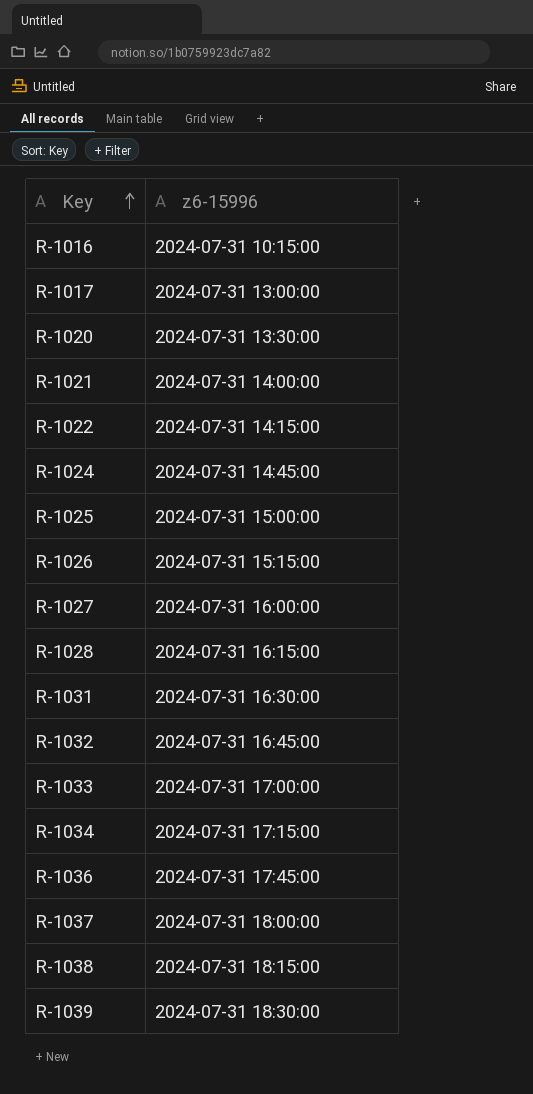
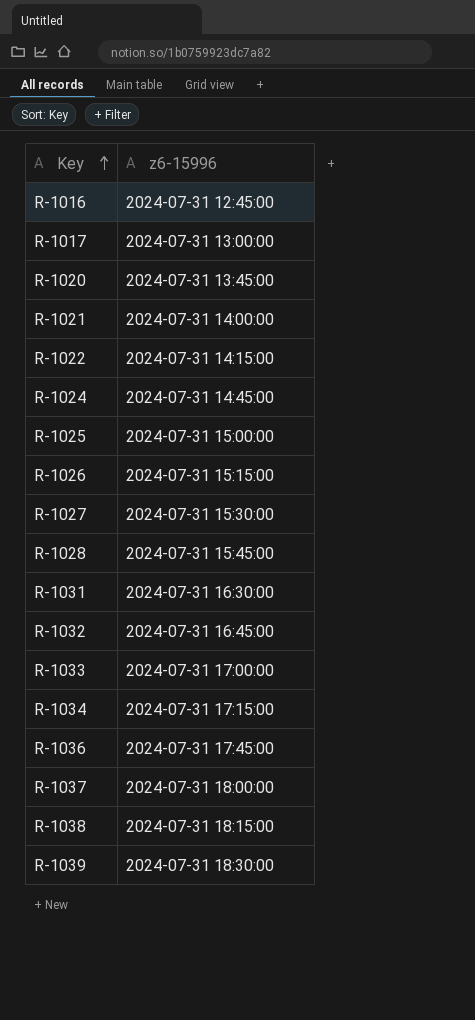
R-1016 | z6-15996: 2024-07-31 10:15:00 -> 2024-07-31 12:45:00
R-1020 | z6-15996: 2024-07-31 13:30:00 -> 2024-07-31 13:45:00
R-1027 | z6-15996: 2024-07-31 16:00:00 -> 2024-07-31 15:30:00
R-1028 | z6-15996: 2024-07-31 16:15:00 -> 2024-07-31 15:45:00

